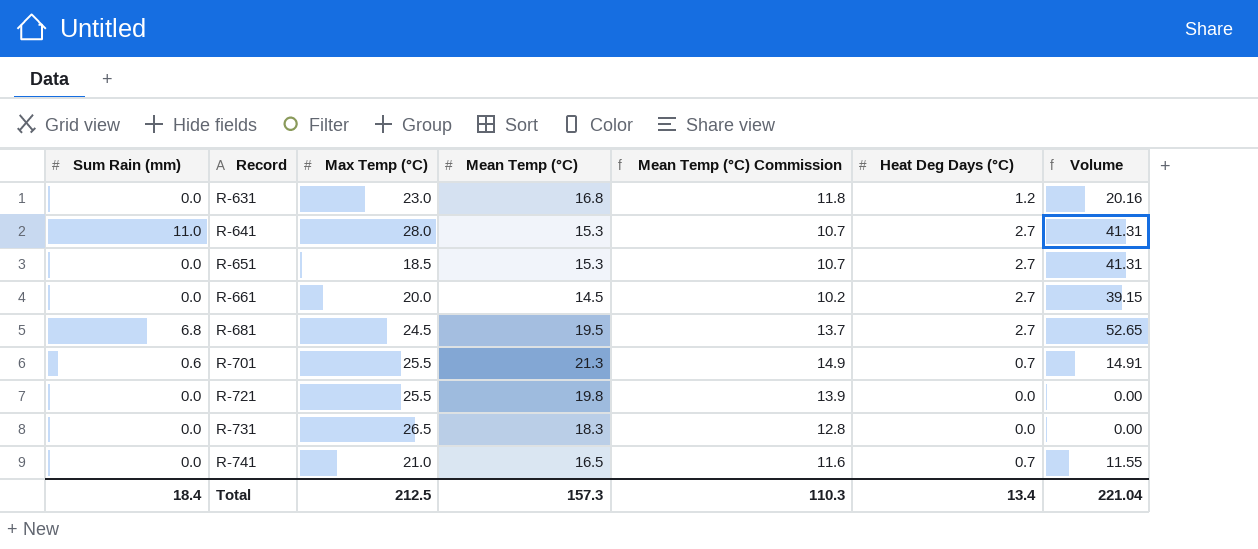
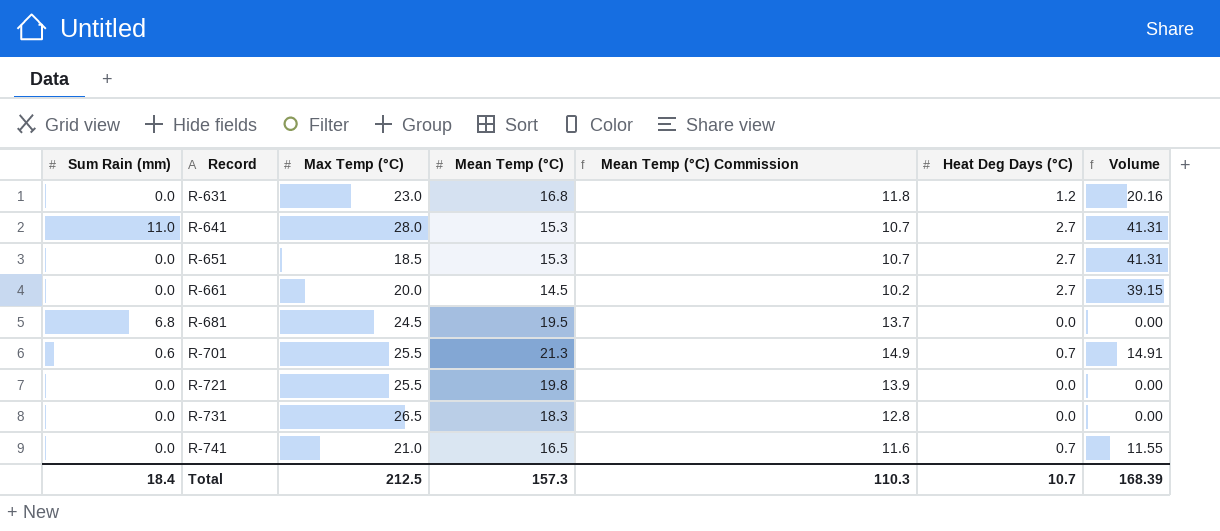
R-681 | Heat Deg Days (°C): 2.7 -> 0.0
R-681 | Volume: 52.65 -> 0.00
Total | Heat Deg Days (°C): 13.4 -> 10.7
Total | Volume: 221.04 -> 168.39

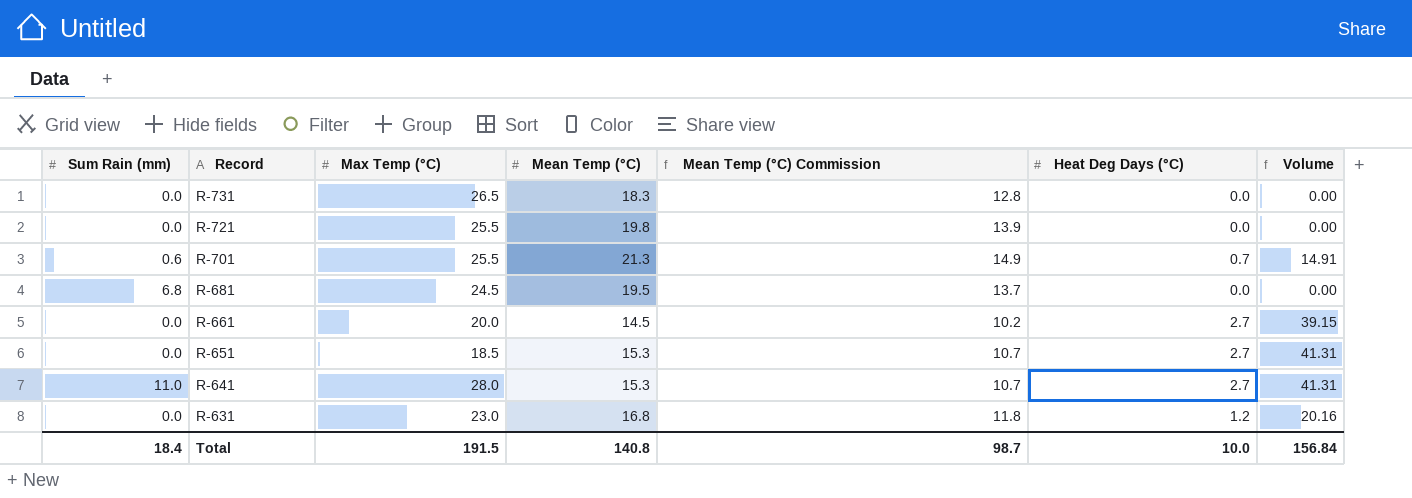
row order: Record ascending -> Record descending
row R-741: 0.0 | 21.0 | 16.5 | 11.6 | 0.7 | 11.55 -> none
Total | Max Temp (°C): 212.5 -> 191.5
Total | Mean Temp (°C): 157.3 -> 140.8
Total | Mean Temp (°C) Commission: 110.3 -> 98.7
Total | Heat Deg Days (°C): 10.7 -> 10.0
Total | Volume: 168.39 -> 156.84

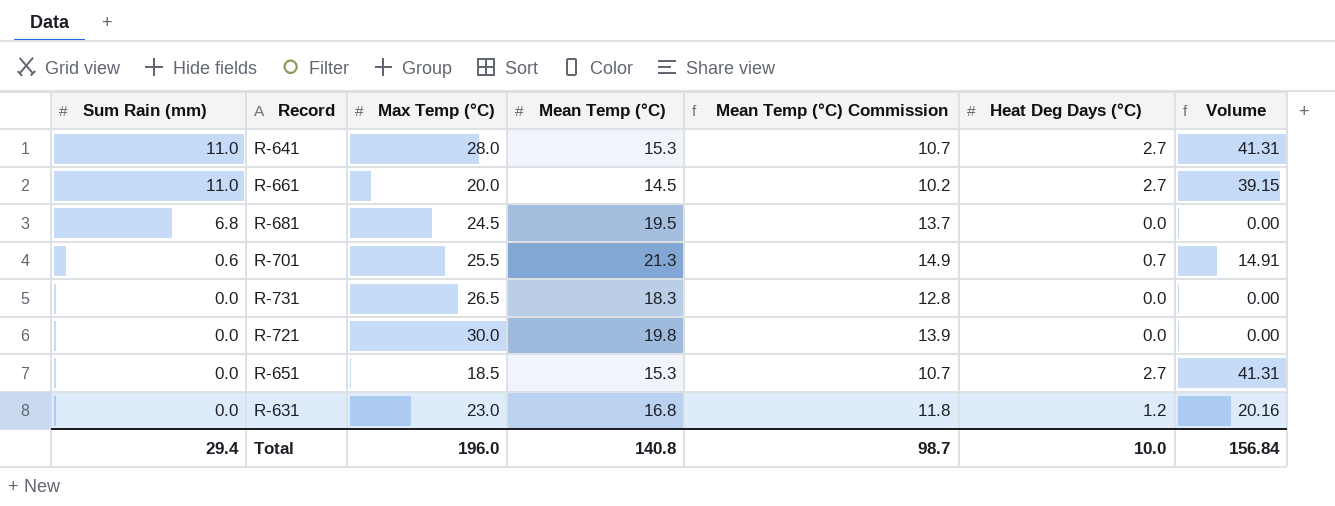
row order: Record descending -> Sum Rain (mm) descending
R-661 | Sum Rain (mm): 0.0 -> 11.0
R-721 | Max Temp (°C): 25.5 -> 30.0
Total | Sum Rain (mm): 18.4 -> 29.4
Total | Max Temp (°C): 191.5 -> 196.0

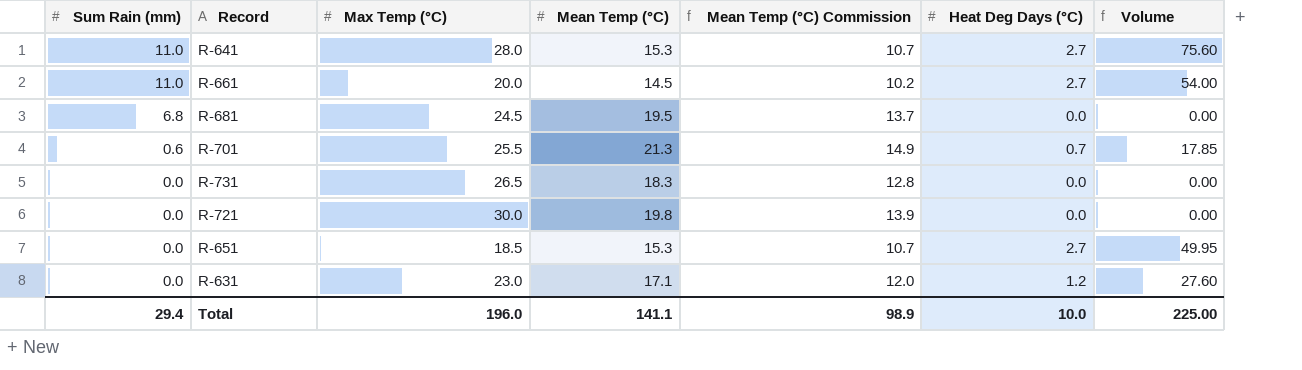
column Volume | formula: [Mean Temp (°C)] * [Heat Deg Days (°C)] -> [Max Temp (°C)] * [Heat Deg Days (°C)]
R-631 | Mean Temp (°C): 16.8 -> 17.1
R-631 | Mean Temp (°C) Commission: 11.8 -> 12.0
Total | Mean Temp (°C): 140.8 -> 141.1
Total | Mean Temp (°C) Commission: 98.7 -> 98.9
Total | Volume: 156.84 -> 225.00

